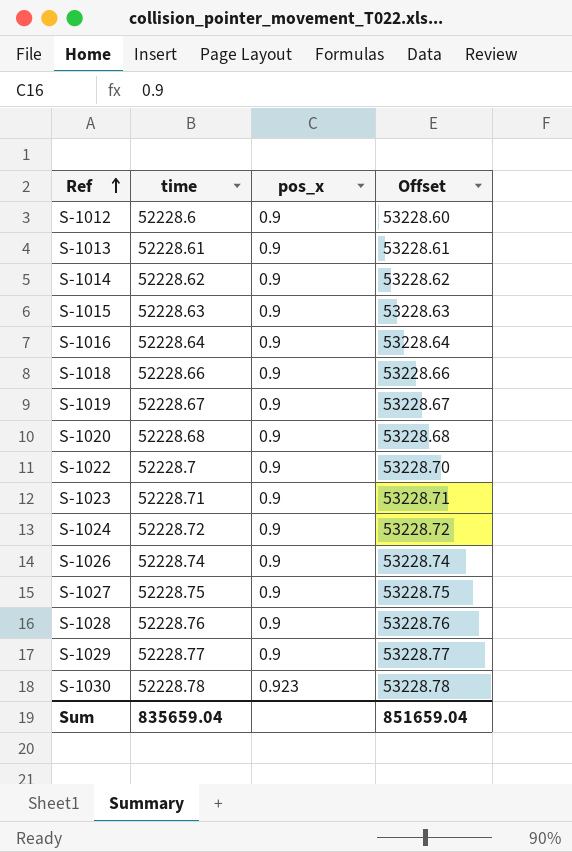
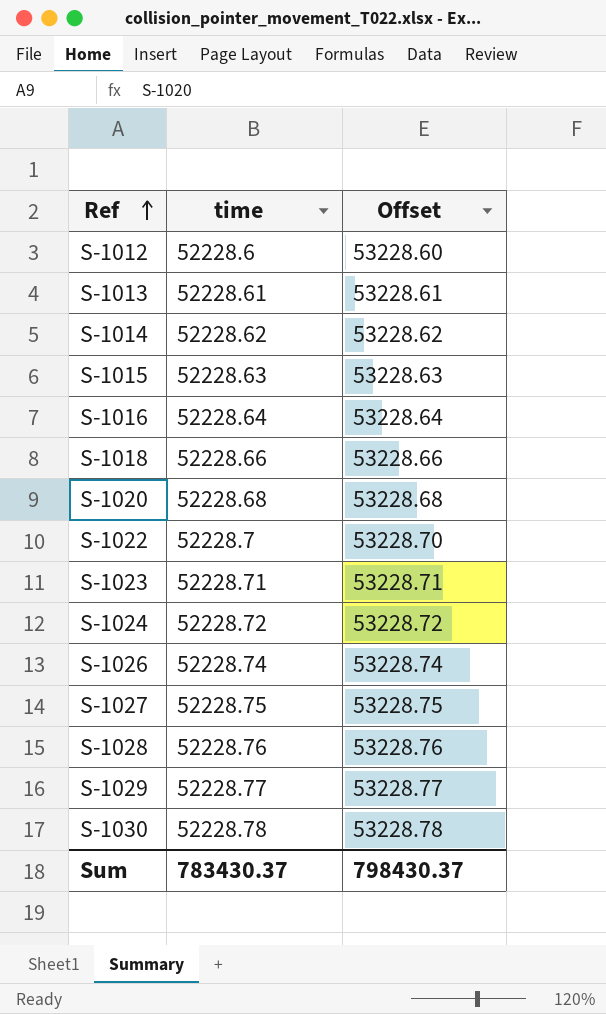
column pos_x | position: 3 -> none
row S-1019: 52228.67 | 0.9 | 53228.67 -> none
Sum | time: 835659.04 -> 783430.37
Sum | Offset: 851659.04 -> 798430.37

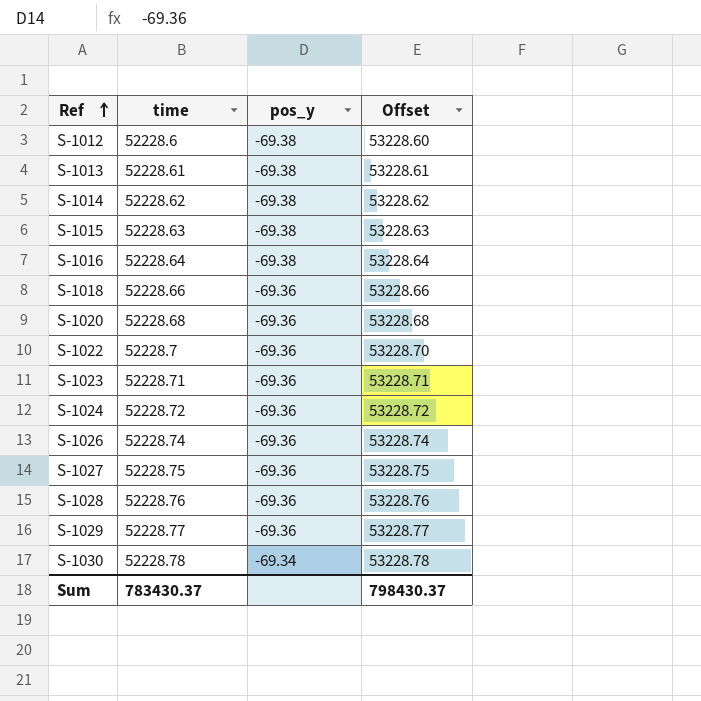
column pos_y | position: none -> 3

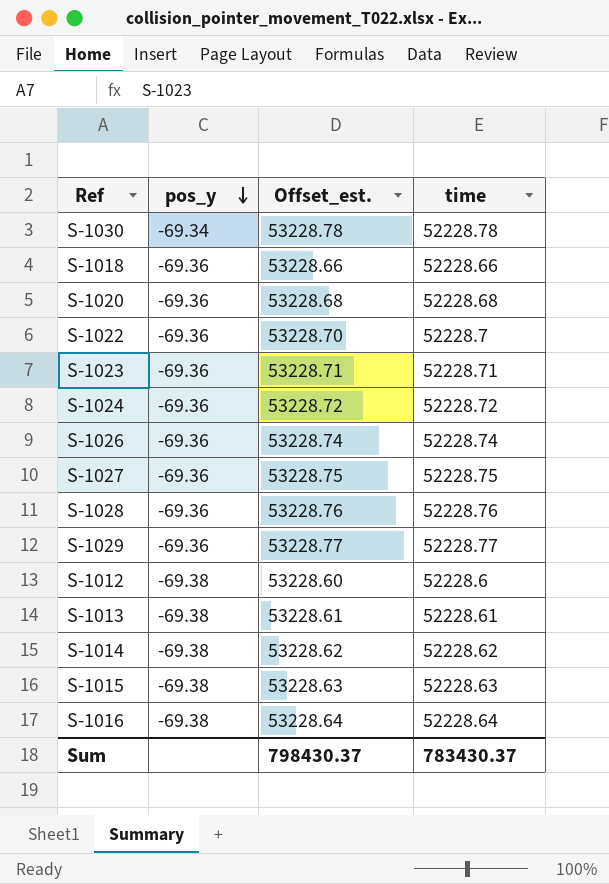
row order: Ref ascending -> pos_y descending
column name: Offset -> Offset_est.
column time | position: 2 -> 4

